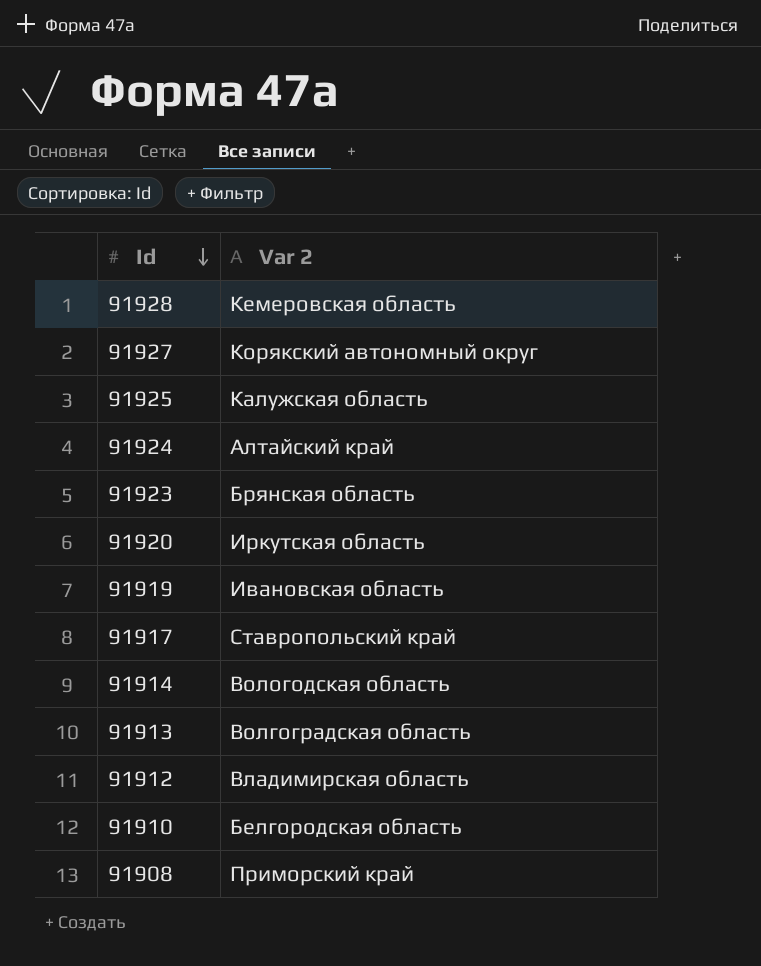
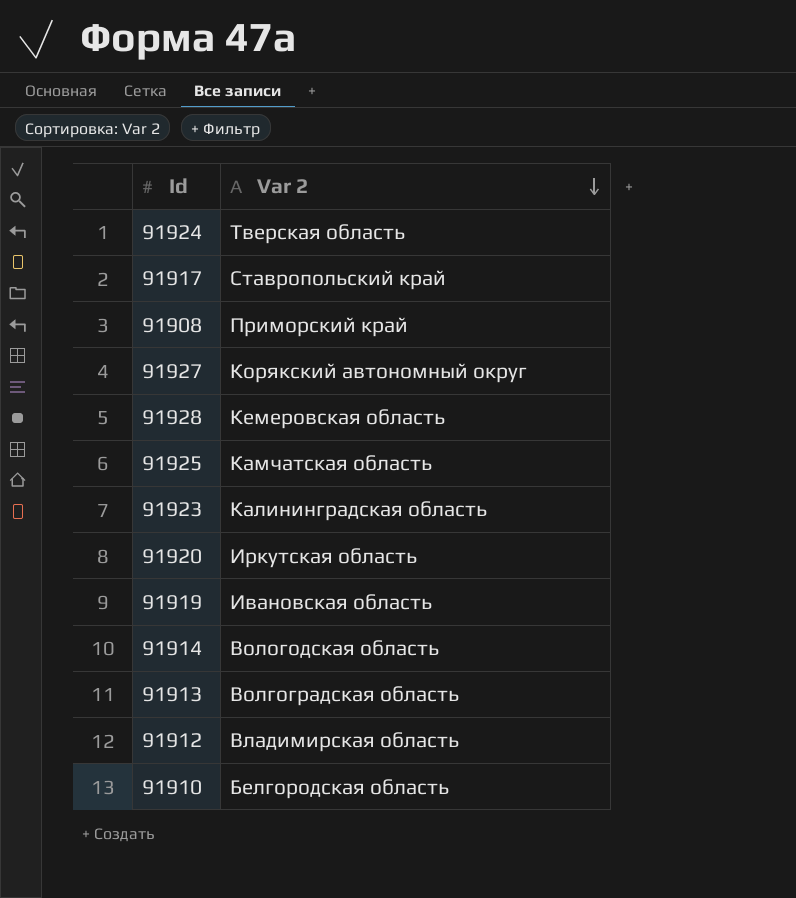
row order: Id descending -> Var 2 descending
91924 | Var 2: Алтайский край -> Тверская область
91925 | Var 2: Калужская область -> Камчатская область
91923 | Var 2: Брянская область -> Калининградская область

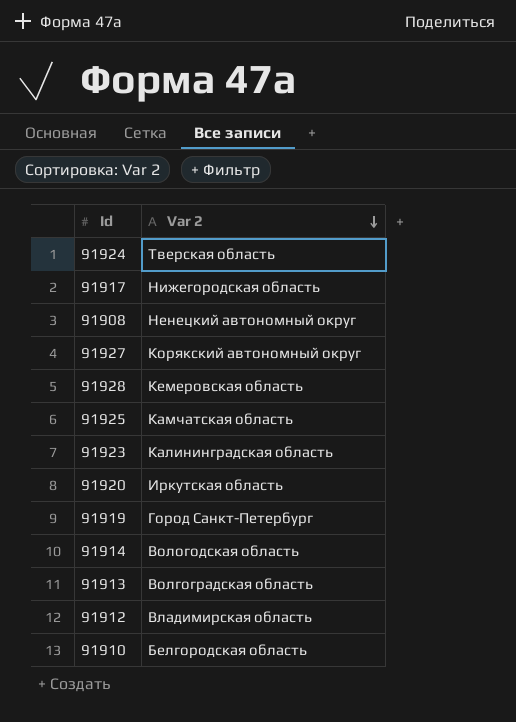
91917 | Var 2: Ставропольский край -> Нижегородская область
91908 | Var 2: Приморский край -> Ненецкий автономный округ
91919 | Var 2: Ивановская область -> Город Санкт-Петербург

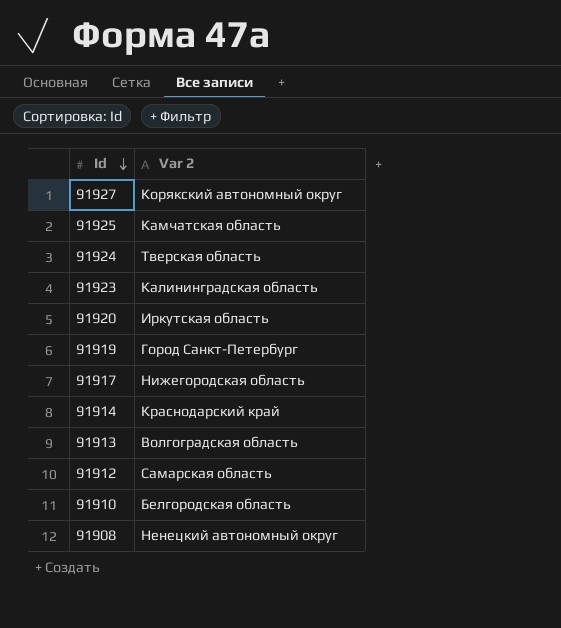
row order: Var 2 descending -> Id descending
row 91928: Кемеровская область -> none
91914 | Var 2: Вологодская область -> Краснодарский край
91912 | Var 2: Владимирская область -> Самарская область

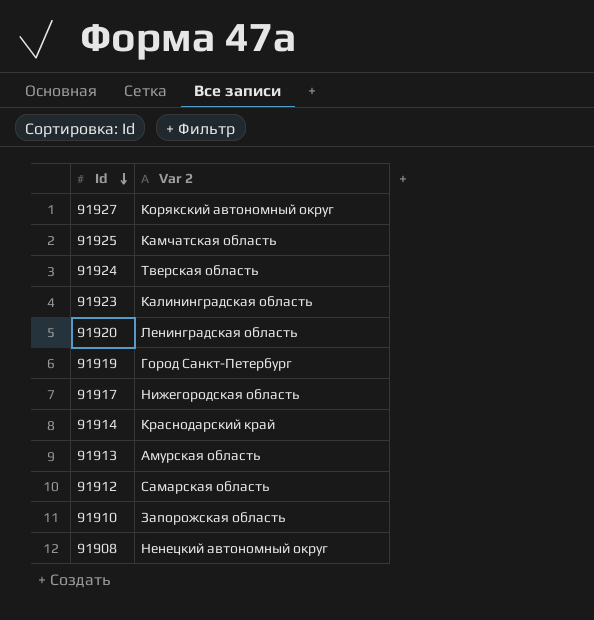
91920 | Var 2: Иркутская область -> Ленинградская область
91913 | Var 2: Волгоградская область -> Амурская область
91910 | Var 2: Белгородская область -> Запорожская область

